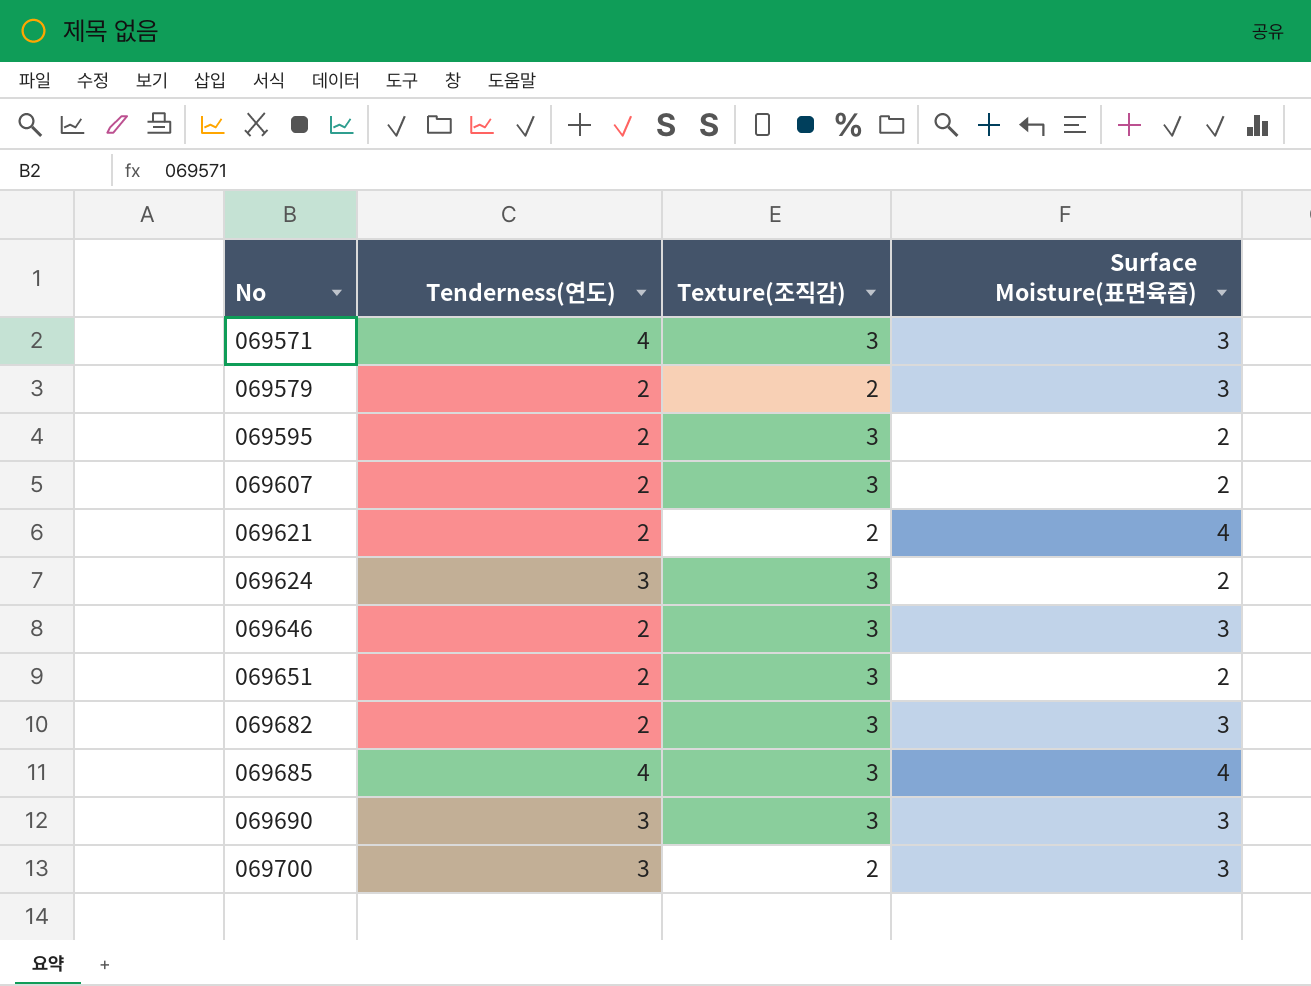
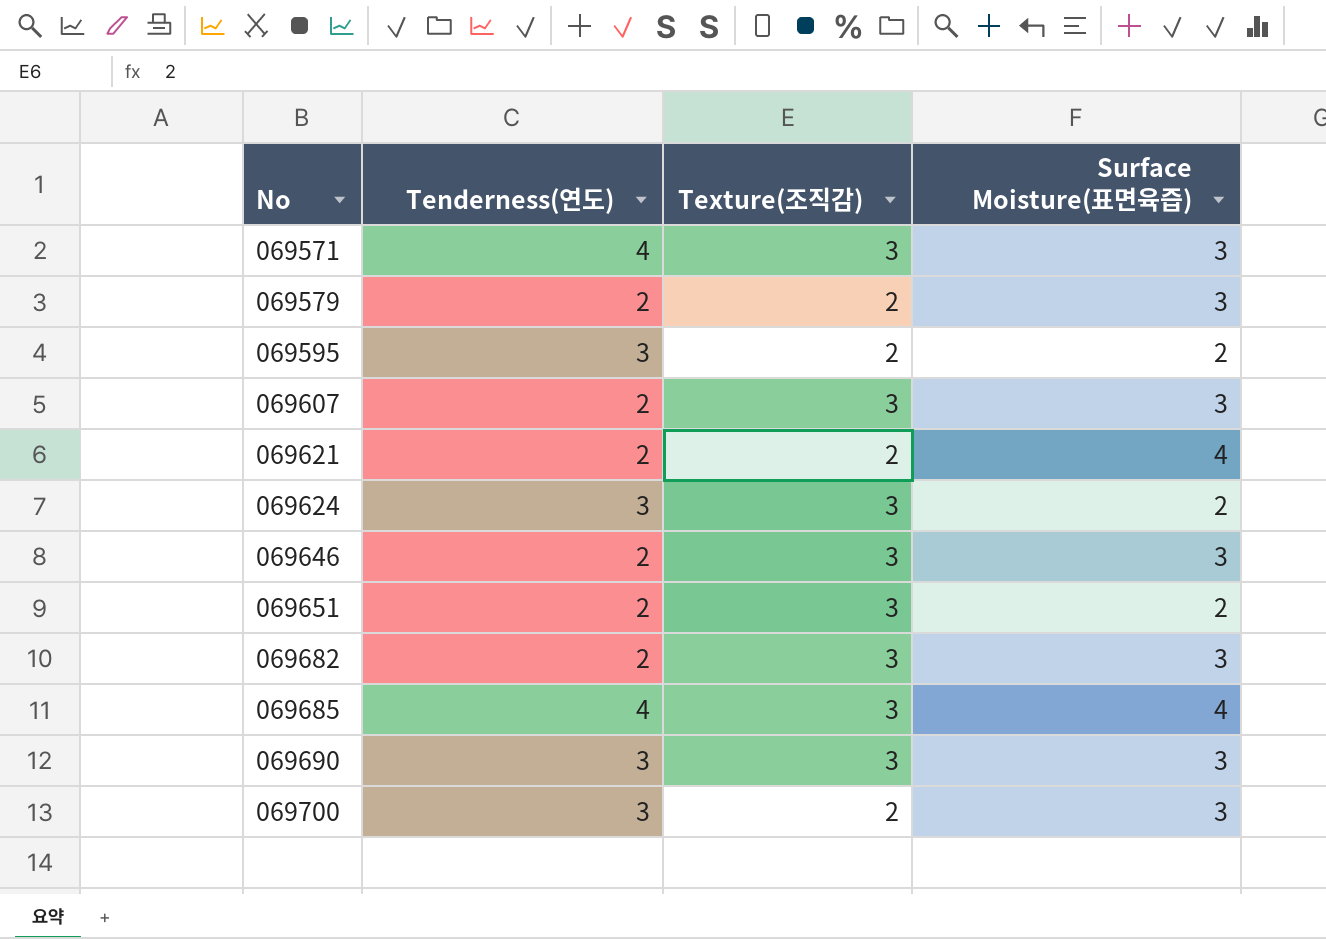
069595 | Tenderness(연도): 2 -> 3
069595 | Texture(조직감): 3 -> 2
069607 | Surface Moisture(표면육즙): 2 -> 3

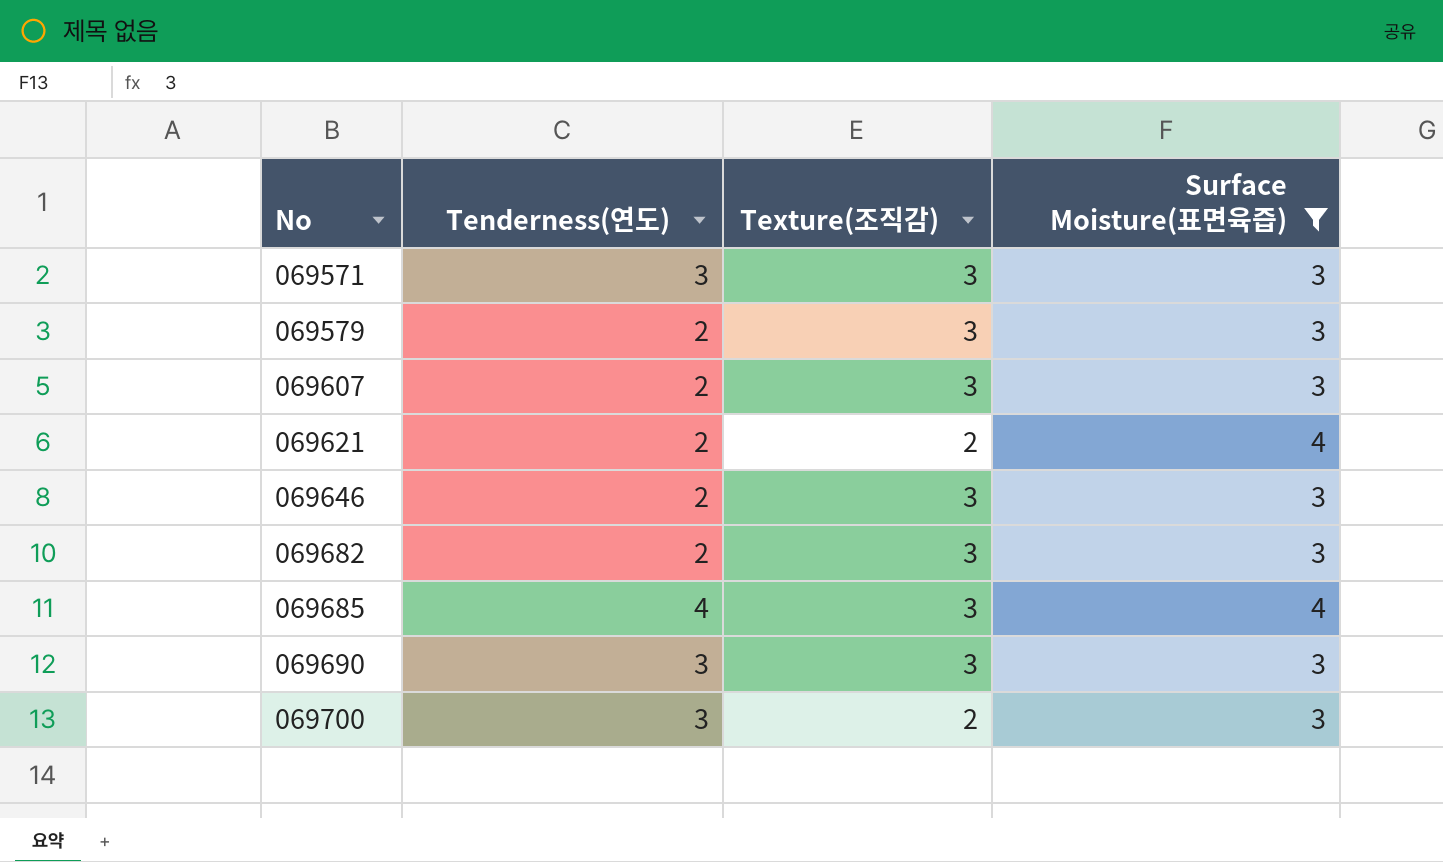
filter: none -> Surface Moisture(표면육즙) != 2
069571 | Tenderness(연도): 4 -> 3
069579 | Texture(조직감): 2 -> 3

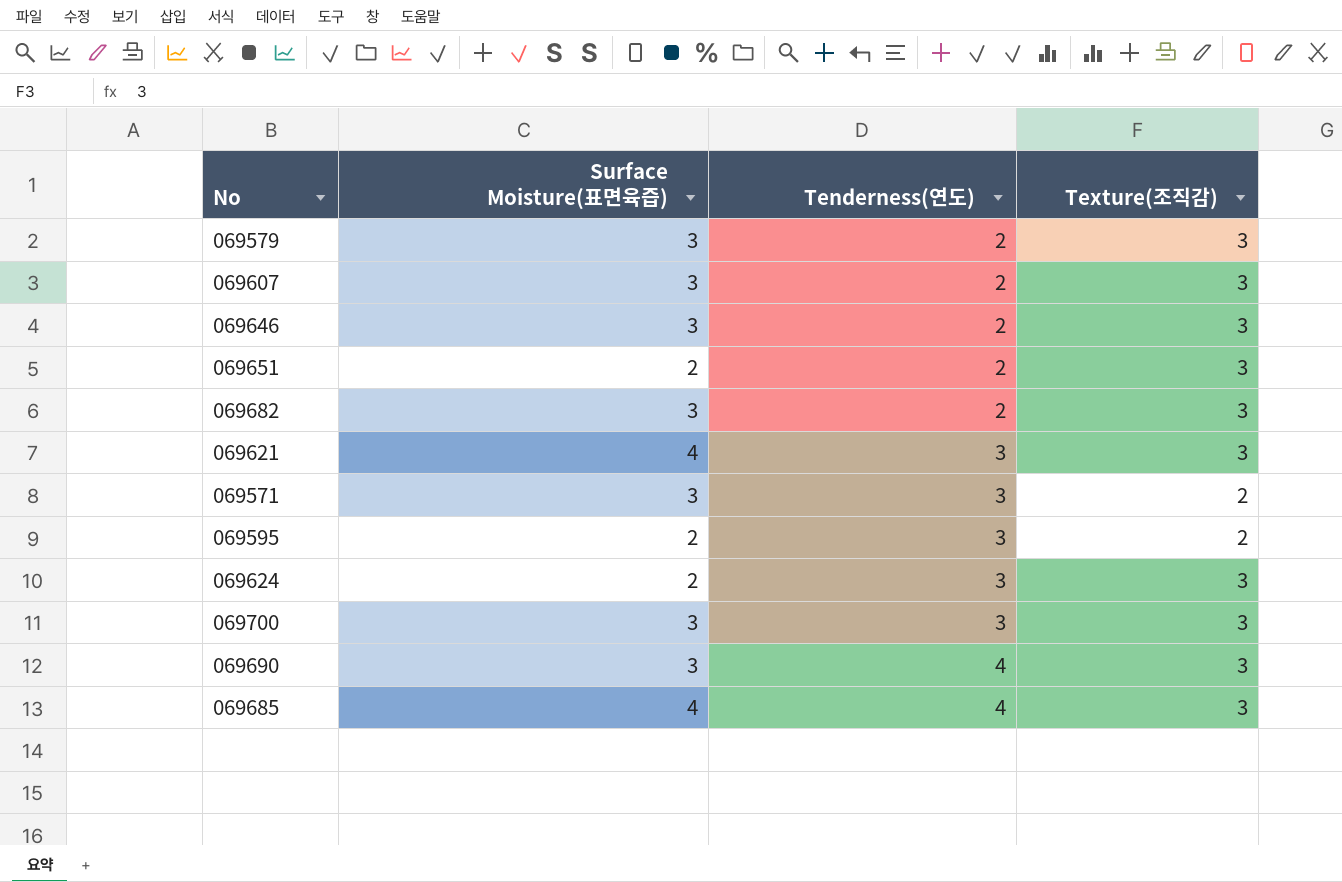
filter: Surface Moisture(표면육즙) != 2 -> none
row order: No ascending -> Tenderness(연도) ascending
column Surface Moisture(표면육즙) | position: 4 -> 2
069621 | Tenderness(연도): 2 -> 3
069621 | Texture(조직감): 2 -> 3
069571 | Texture(조직감): 3 -> 2
069700 | Texture(조직감): 2 -> 3
069690 | Tenderness(연도): 3 -> 4

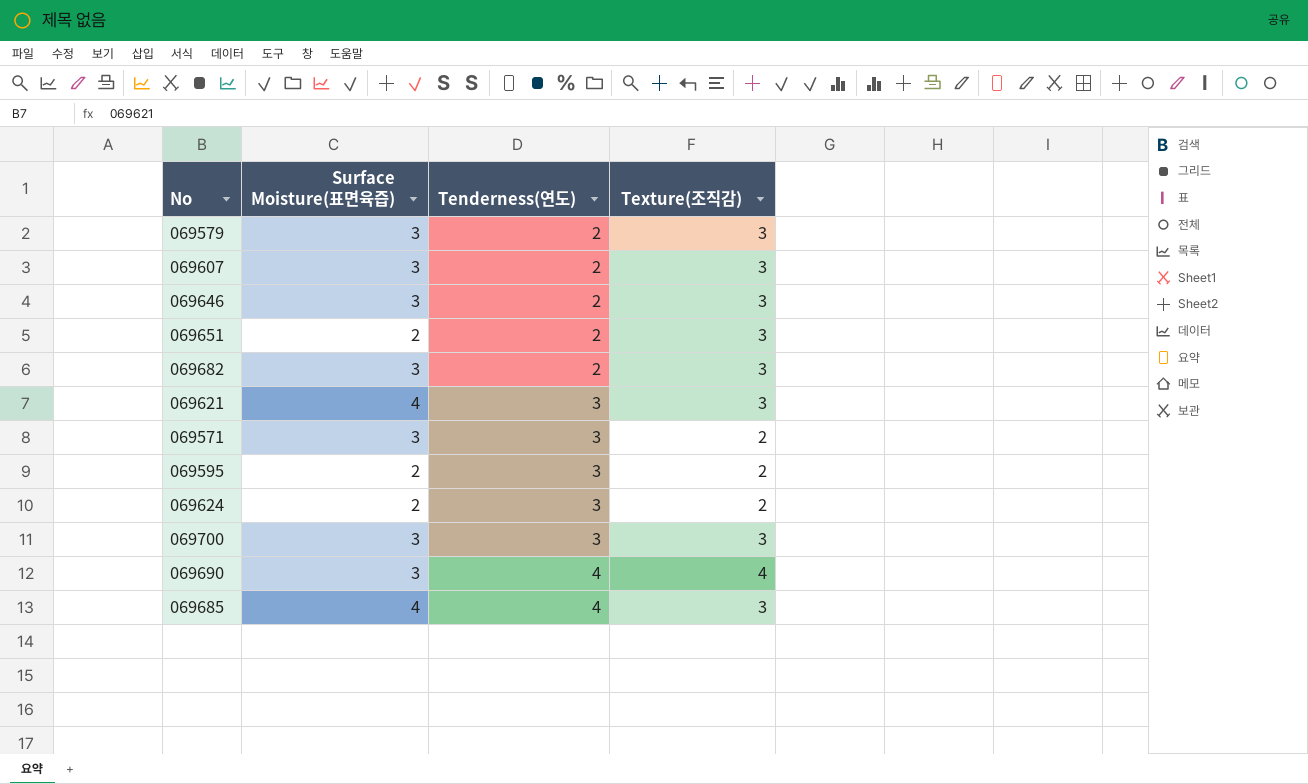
069624 | Texture(조직감): 3 -> 2
069690 | Texture(조직감): 3 -> 4

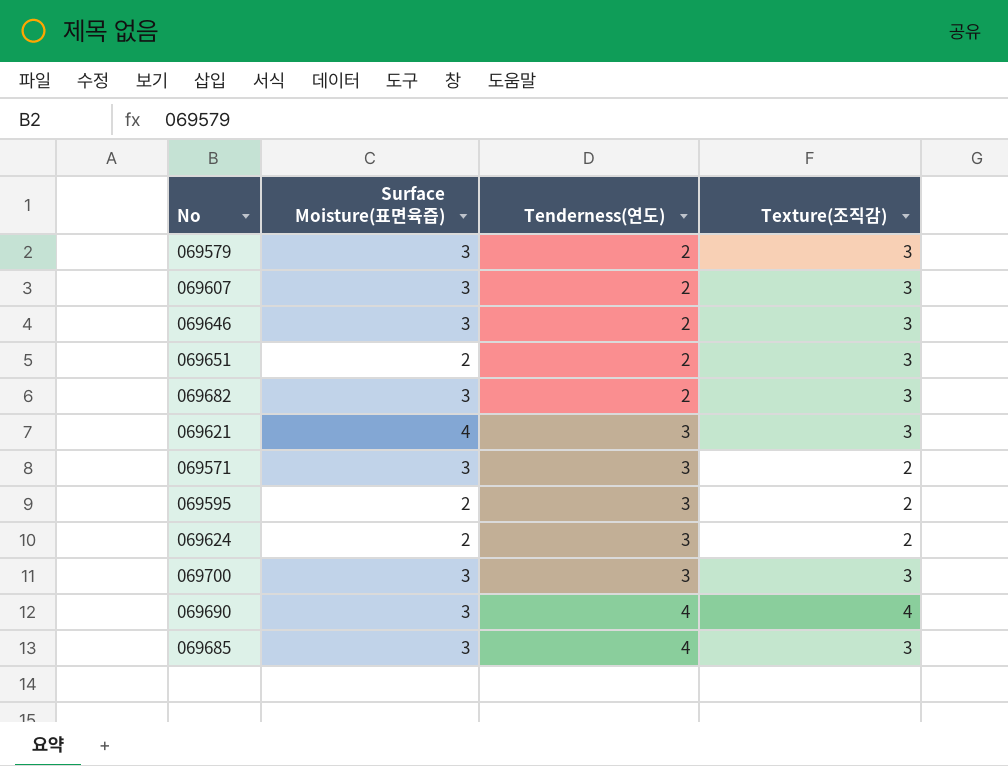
069685 | Surface Moisture(표면육즙): 4 -> 3

